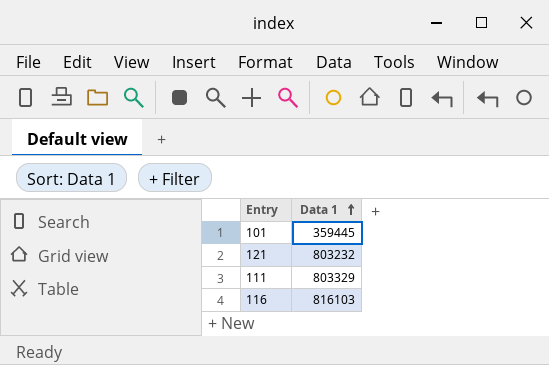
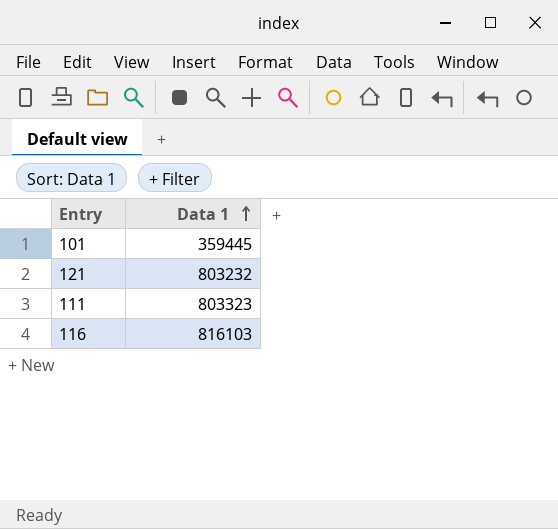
111 | Data 1: 803329 -> 803323

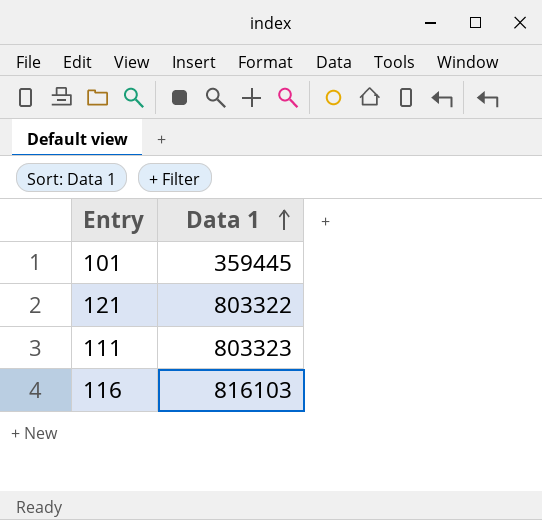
121 | Data 1: 803232 -> 803322

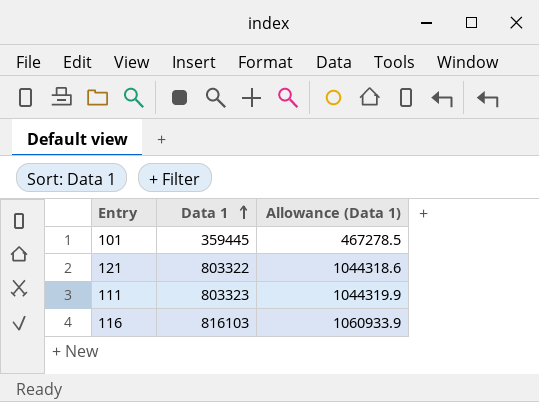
column Allowance (Data 1) | formula: none -> [Data 1] * 1.3

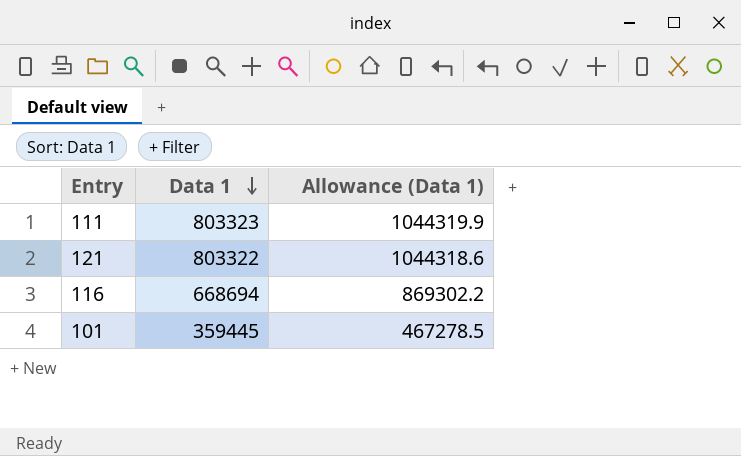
row order: Data 1 ascending -> Data 1 descending
116 | Data 1: 816103 -> 668694
116 | Allowance (Data 1): 1060933.9 -> 869302.2

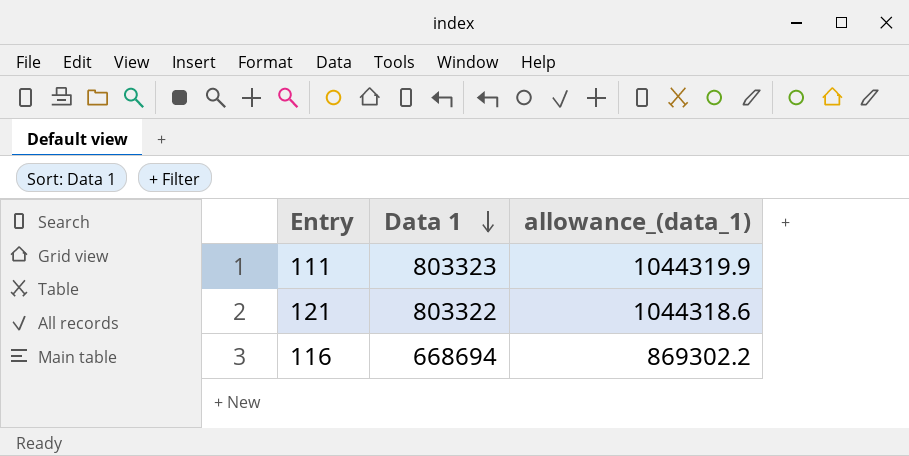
column name: Allowance (Data 1) -> allowance_(data_1)
row 101: 359445 | 467278.5 -> none

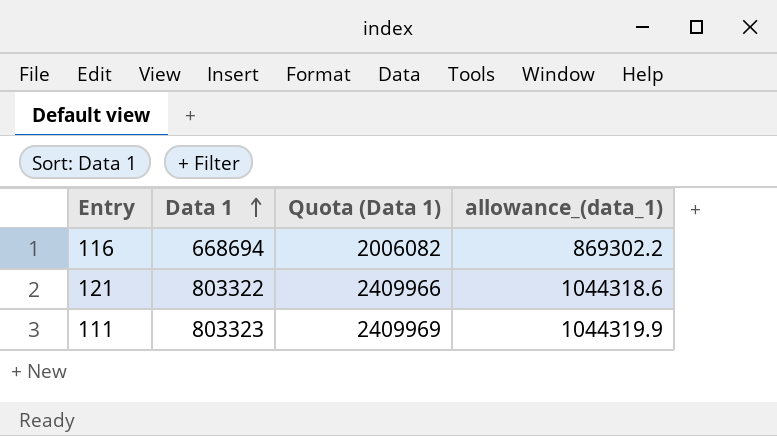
row order: Data 1 descending -> Data 1 ascending
column Quota (Data 1) | formula: none -> [Data 1] * 3

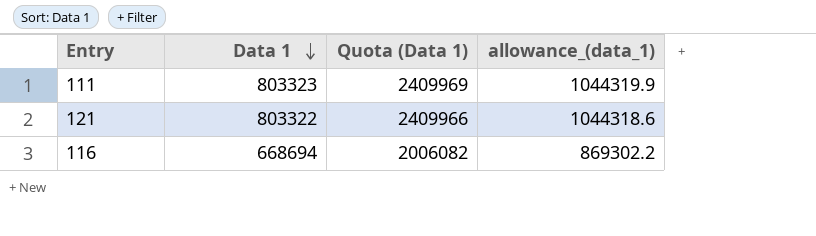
row order: Data 1 ascending -> Data 1 descending

